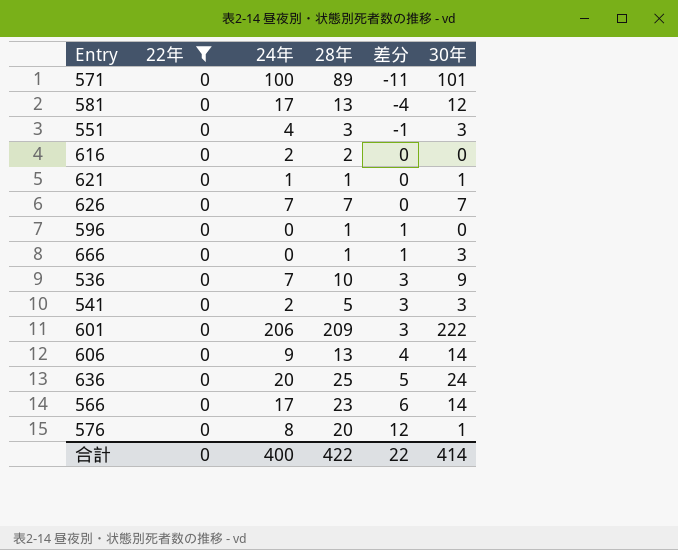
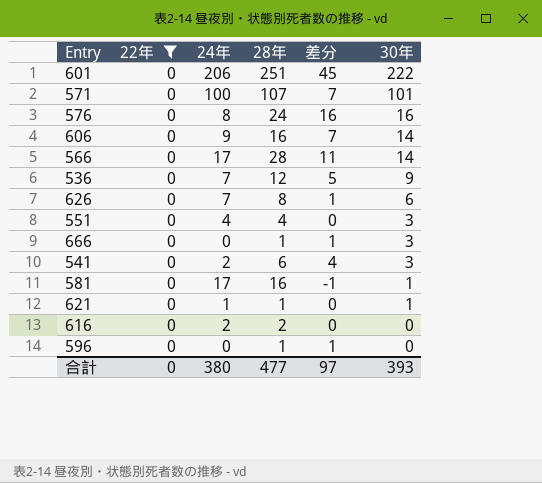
row order: 差分 ascending -> 30年 descending
row 636: 0 | 20 | 25 | 5 | 24 -> none
601 | 28年: 209 -> 251
601 | 差分: 3 -> 45
571 | 28年: 89 -> 107
571 | 差分: -11 -> 7
576 | 28年: 20 -> 24
576 | 差分: 12 -> 16
576 | 30年: 1 -> 16
606 | 28年: 13 -> 16
606 | 差分: 4 -> 7
566 | 28年: 23 -> 28
566 | 差分: 6 -> 11
536 | 28年: 10 -> 12
536 | 差分: 3 -> 5
626 | 28年: 7 -> 8
626 | 差分: 0 -> 1
626 | 30年: 7 -> 6
551 | 28年: 3 -> 4
551 | 差分: -1 -> 0
541 | 28年: 5 -> 6
541 | 差分: 3 -> 4
581 | 28年: 13 -> 16
581 | 差分: -4 -> -1
581 | 30年: 12 -> 1
合計 | 24年: 400 -> 380
合計 | 28年: 422 -> 477
合計 | 差分: 22 -> 97
合計 | 30年: 414 -> 393

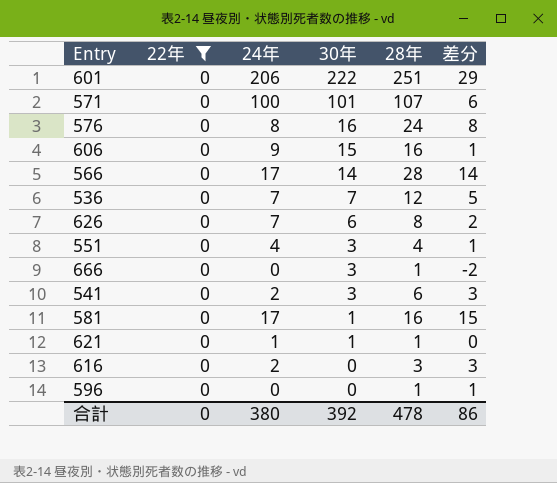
column 30年 | position: 6 -> 4
column 差分 | formula: [28年] - [24年] -> [28年] - [30年]
606 | 30年: 14 -> 15
536 | 30年: 9 -> 7
616 | 28年: 2 -> 3
合計 | 30年: 393 -> 392
合計 | 28年: 477 -> 478
合計 | 差分: 97 -> 86

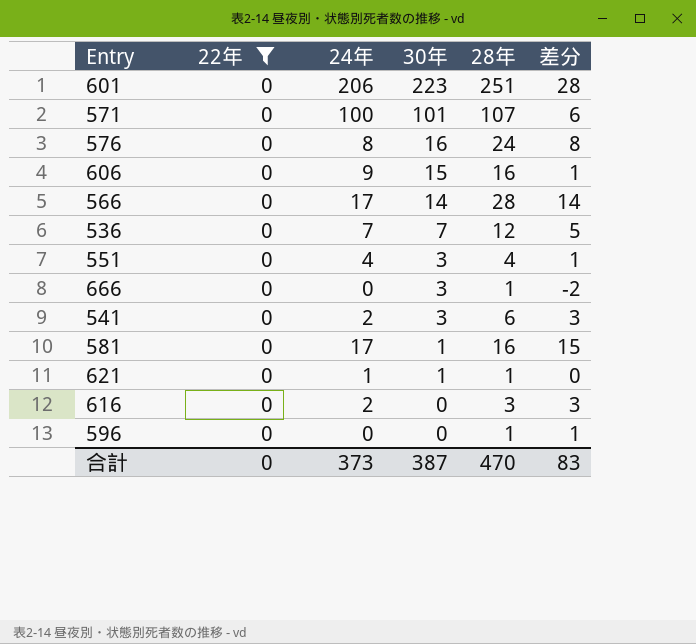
row 626: 0 | 7 | 6 | 8 | 2 -> none
601 | 30年: 222 -> 223
601 | 差分: 29 -> 28
合計 | 24年: 380 -> 373
合計 | 30年: 392 -> 387
合計 | 28年: 478 -> 470
合計 | 差分: 86 -> 83

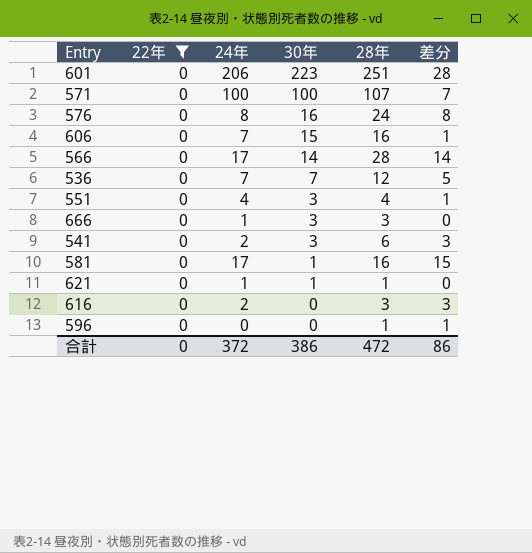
571 | 30年: 101 -> 100
571 | 差分: 6 -> 7
606 | 24年: 9 -> 7
666 | 24年: 0 -> 1
666 | 28年: 1 -> 3
666 | 差分: -2 -> 0
合計 | 24年: 373 -> 372
合計 | 30年: 387 -> 386
合計 | 28年: 470 -> 472
合計 | 差分: 83 -> 86

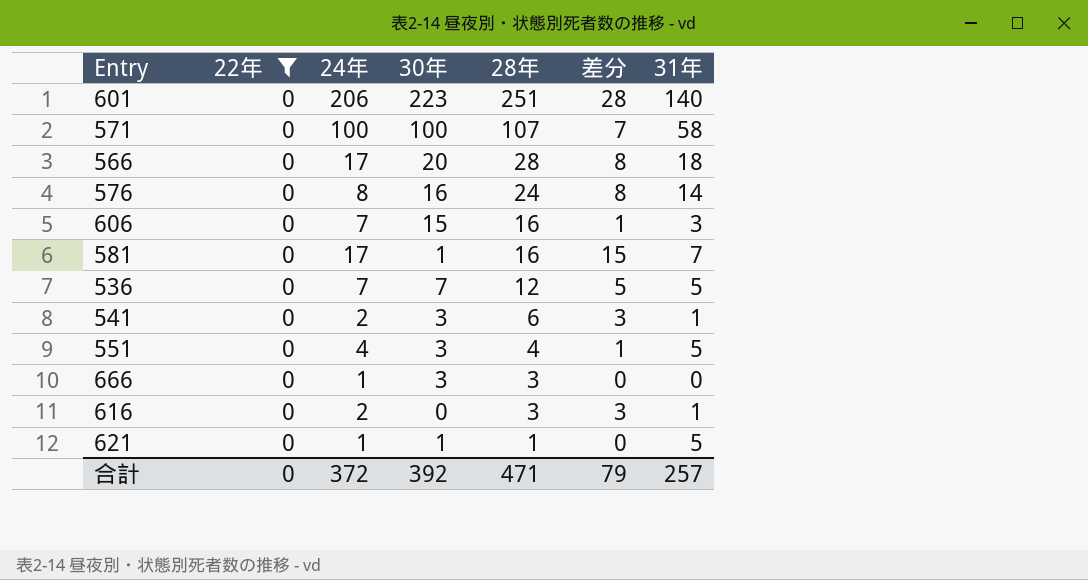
row order: 30年 descending -> 28年 descending
column 31年 | position: none -> 7
row 596: 0 | 0 | 0 | 1 | 1 -> none
566 | 30年: 14 -> 20
566 | 差分: 14 -> 8
合計 | 30年: 386 -> 392
合計 | 28年: 472 -> 471
合計 | 差分: 86 -> 79

